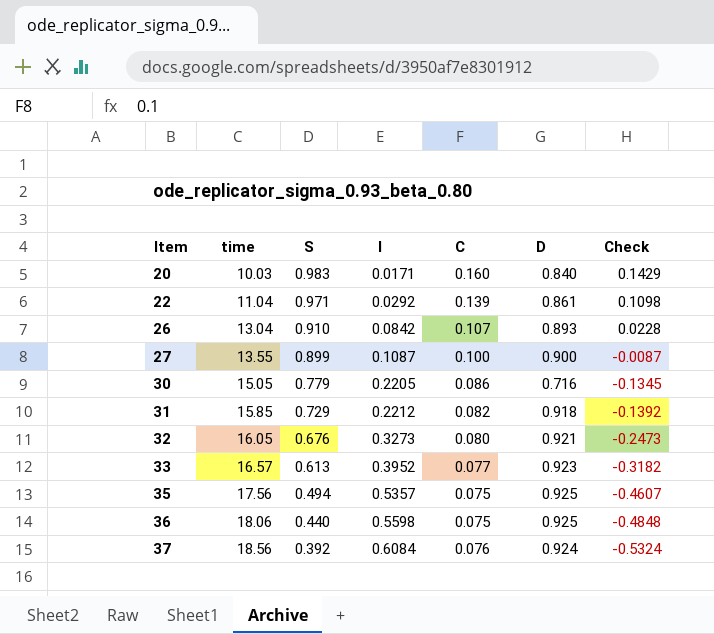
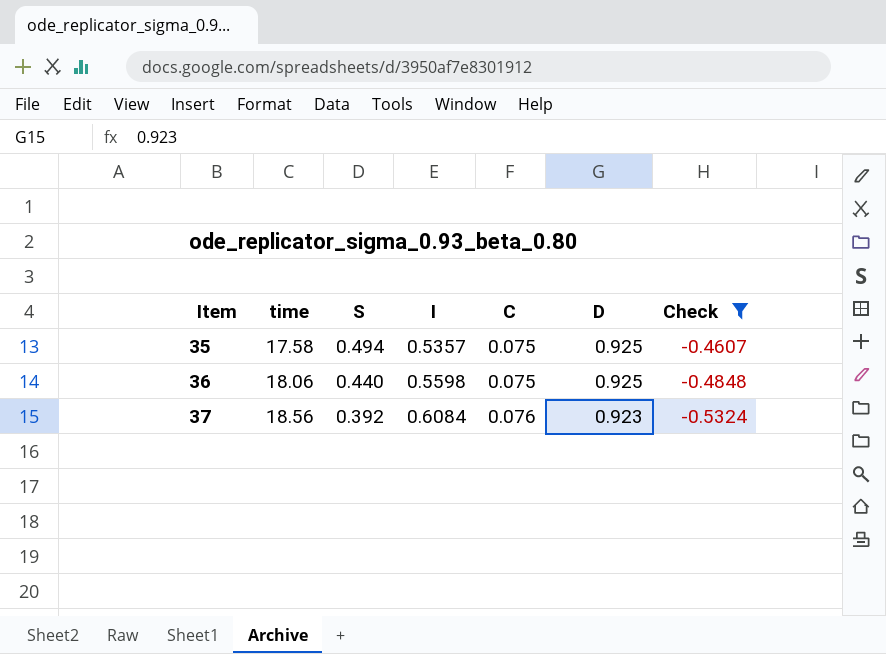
filter: none -> Check <= -0.4607
35 | time: 17.56 -> 17.58
37 | D: 0.924 -> 0.923

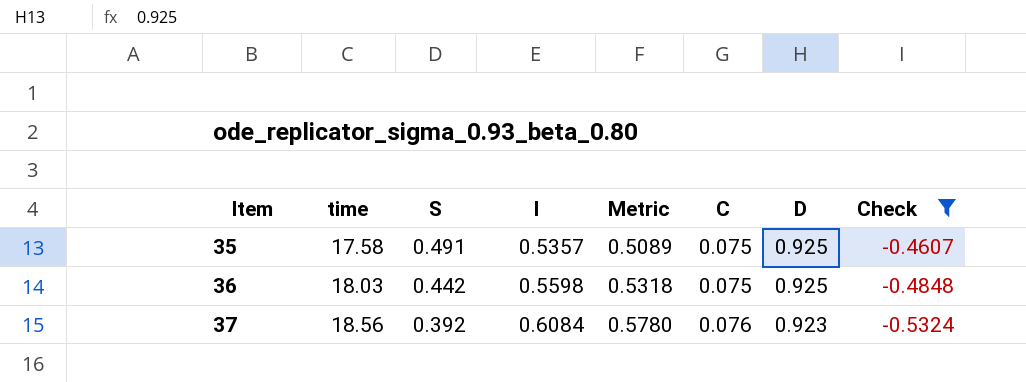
column Metric | formula: none -> [I] * 0.95
35 | S: 0.494 -> 0.491
36 | time: 18.06 -> 18.03
36 | S: 0.440 -> 0.442

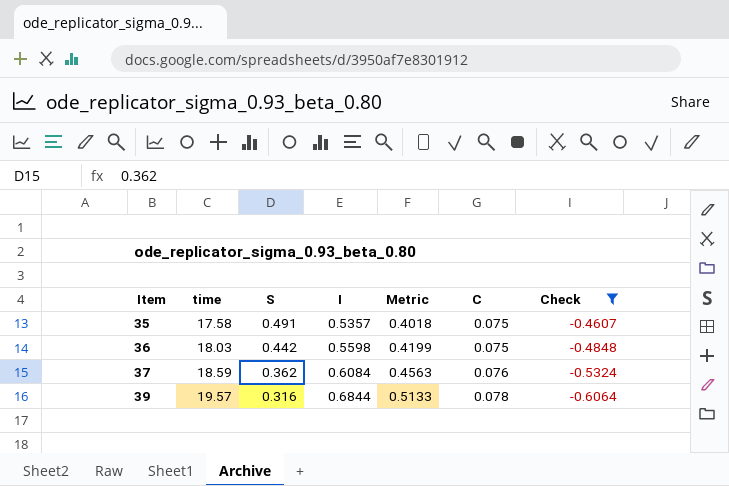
column D | position: 7 -> none
column Metric | formula: [I] * 0.95 -> [I] * 0.75
37 | time: 18.56 -> 18.59
37 | S: 0.392 -> 0.362
row 39: none -> 19.57 | 0.316 | 0.6844 | 0.5133 | 0.078 | -0.6064

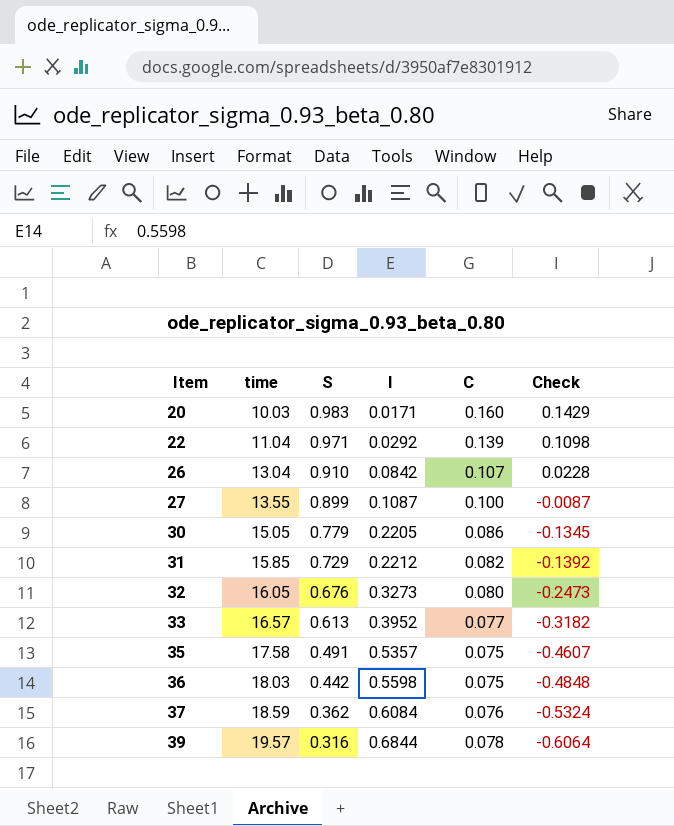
filter: Check <= -0.4607 -> none
column Metric | formula: [I] * 0.75 -> none

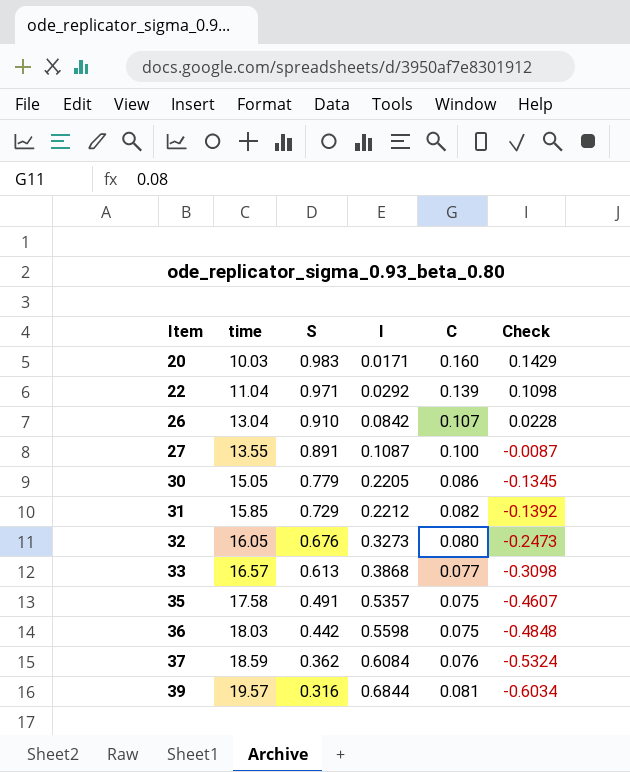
27 | S: 0.899 -> 0.891
33 | I: 0.3952 -> 0.3868
33 | Check: -0.3182 -> -0.3098
39 | C: 0.078 -> 0.081
39 | Check: -0.6064 -> -0.6034

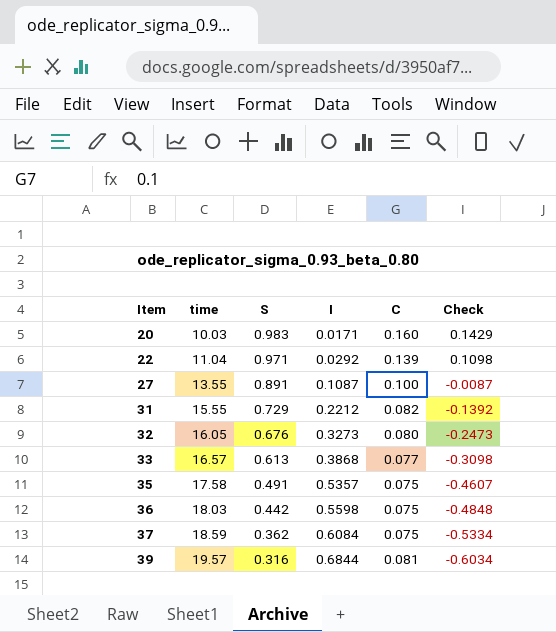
row 26: 13.04 | 0.910 | 0.0842 | 0.107 | 0.0228 -> none
row 30: 15.05 | 0.779 | 0.2205 | 0.086 | -0.1345 -> none
31 | time: 15.85 -> 15.55
37 | C: 0.076 -> 0.075
37 | Check: -0.5324 -> -0.5334

